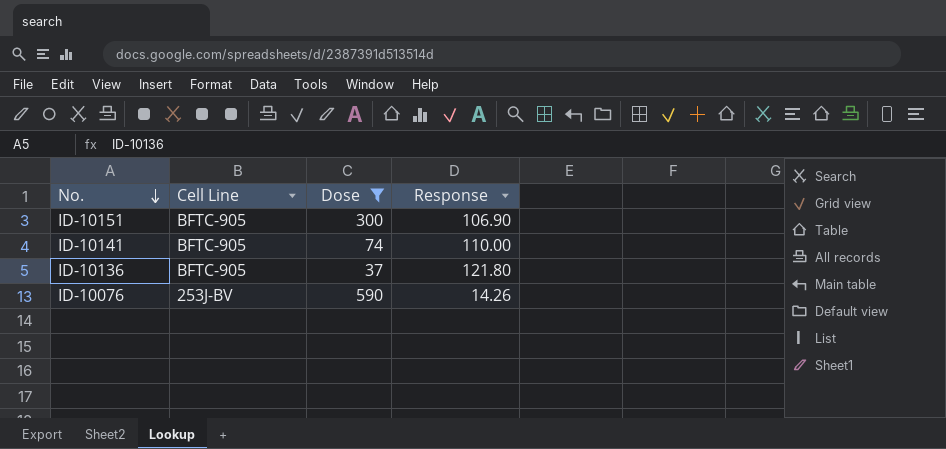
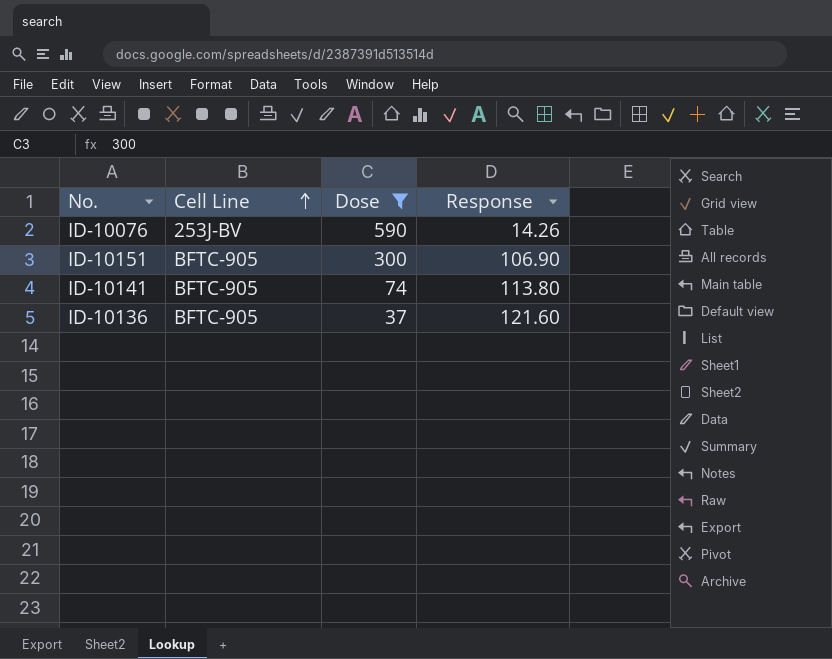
row order: No. descending -> Cell Line ascending
ID-10141 | Response: 110.00 -> 113.80
ID-10136 | Response: 121.80 -> 121.60

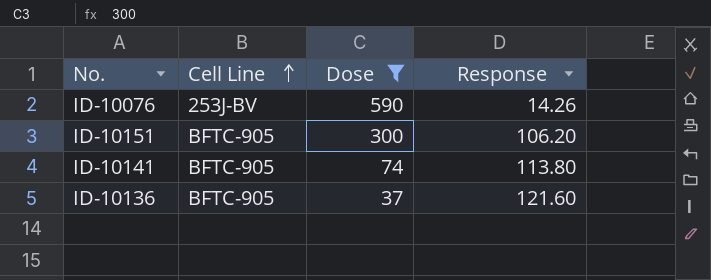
ID-10151 | Response: 106.90 -> 106.20

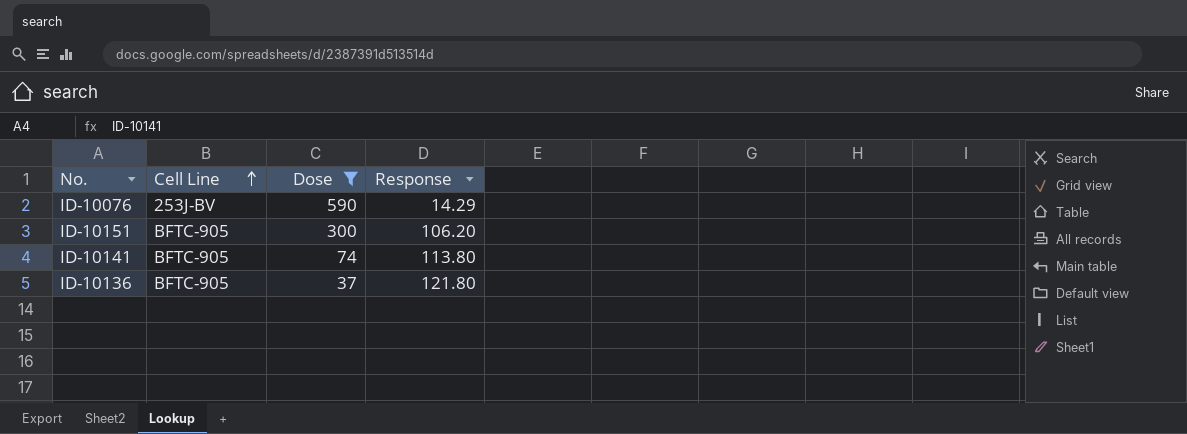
ID-10076 | Response: 14.26 -> 14.29
ID-10136 | Response: 121.60 -> 121.80

